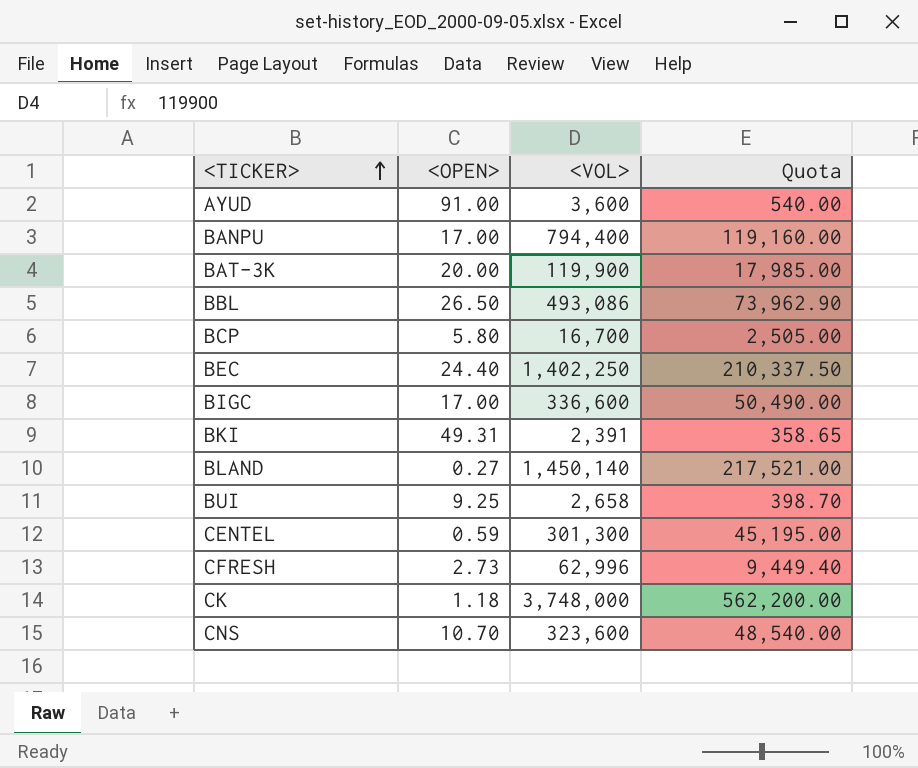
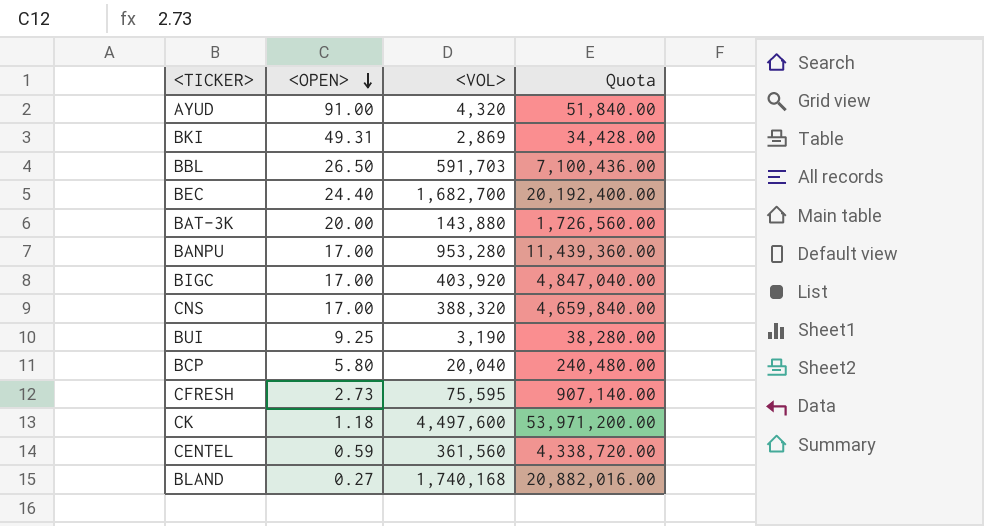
row order: <TICKER> ascending -> <OPEN> descending
column Quota | formula: [<VOL>] * 0.15 -> [<VOL>] * 12
AYUD | <VOL>: 3,600 -> 4,320
BKI | <VOL>: 2,391 -> 2,869
BBL | <VOL>: 493,086 -> 591,703
BEC | <VOL>: 1,402,250 -> 1,682,700
BAT-3K | <VOL>: 119,900 -> 143,880
BANPU | <VOL>: 794,400 -> 953,280
BIGC | <VOL>: 336,600 -> 403,920
CNS | <OPEN>: 10.70 -> 17.00
CNS | <VOL>: 323,600 -> 388,320
BUI | <VOL>: 2,658 -> 3,190
BCP | <VOL>: 16,700 -> 20,040
CFRESH | <VOL>: 62,996 -> 75,595
CK | <VOL>: 3,748,000 -> 4,497,600
CENTEL | <VOL>: 301,300 -> 361,560
BLAND | <VOL>: 1,450,140 -> 1,740,168

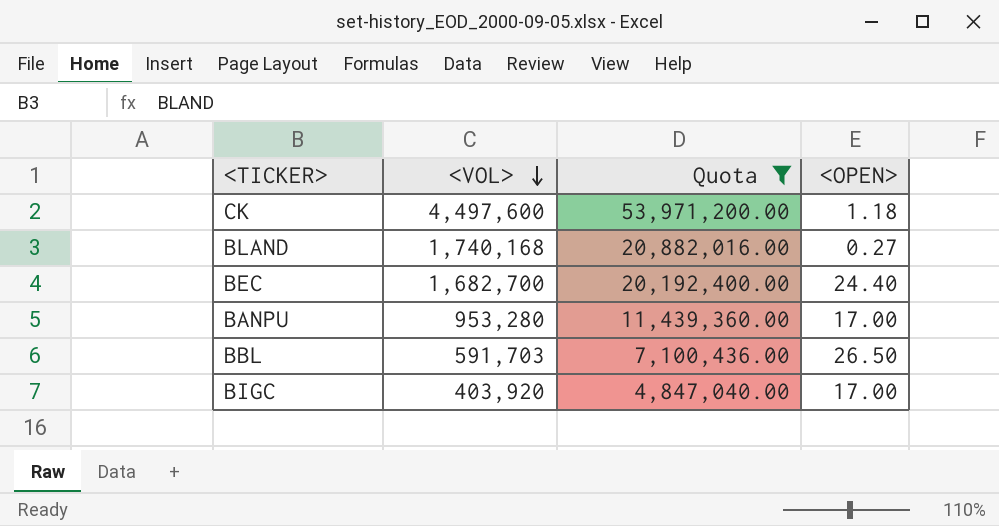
filter: none -> Quota >= 4,847,040.00
row order: <OPEN> descending -> <VOL> descending
column <OPEN> | position: 2 -> 4

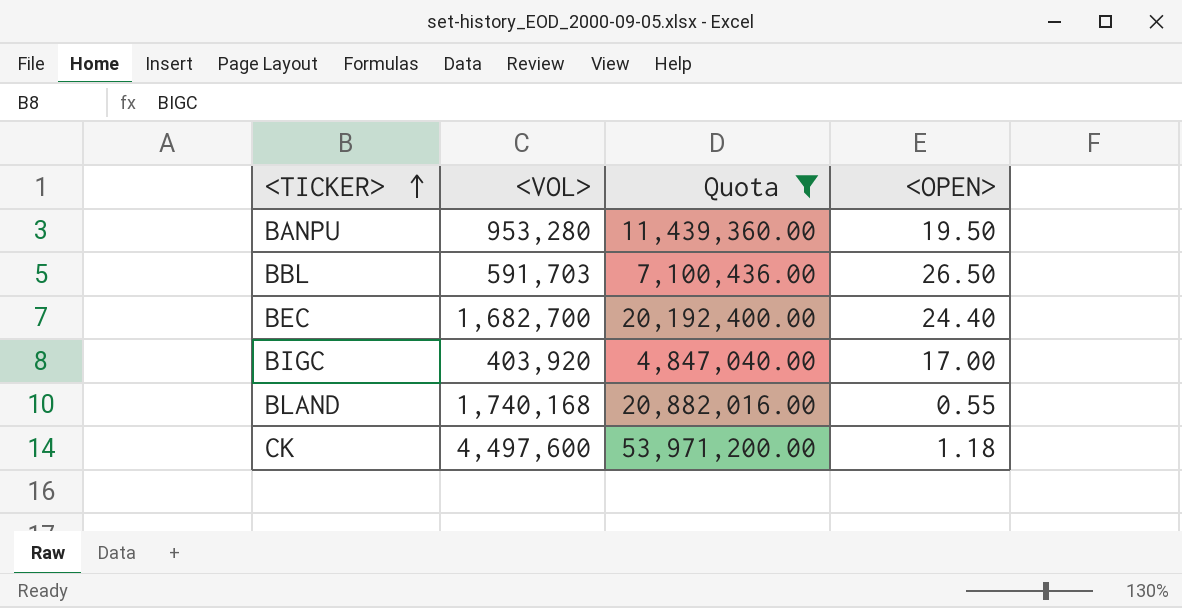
row order: <VOL> descending -> <TICKER> ascending
BANPU | <OPEN>: 17.00 -> 19.50
BLAND | <OPEN>: 0.27 -> 0.55

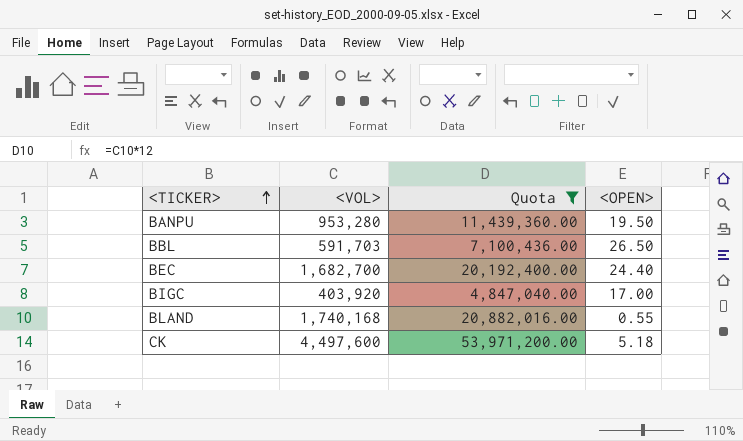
CK | <OPEN>: 1.18 -> 5.18

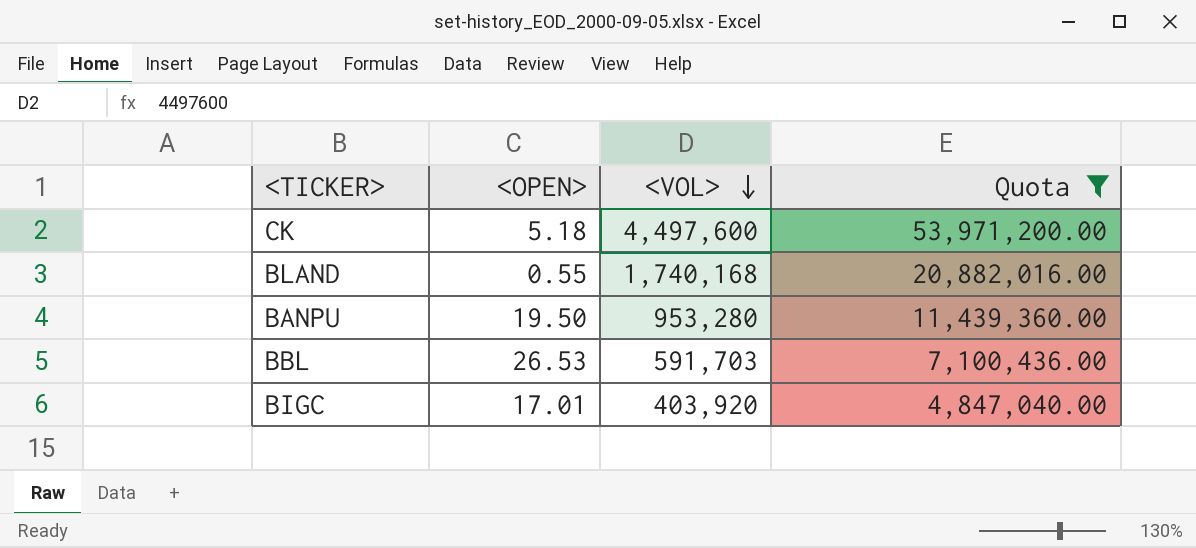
row order: <TICKER> ascending -> <VOL> descending
column <OPEN> | position: 4 -> 2
row BEC: 1,682,700 | 20,192,400.00 | 24.40 -> none
BBL | <OPEN>: 26.50 -> 26.53
BIGC | <OPEN>: 17.00 -> 17.01

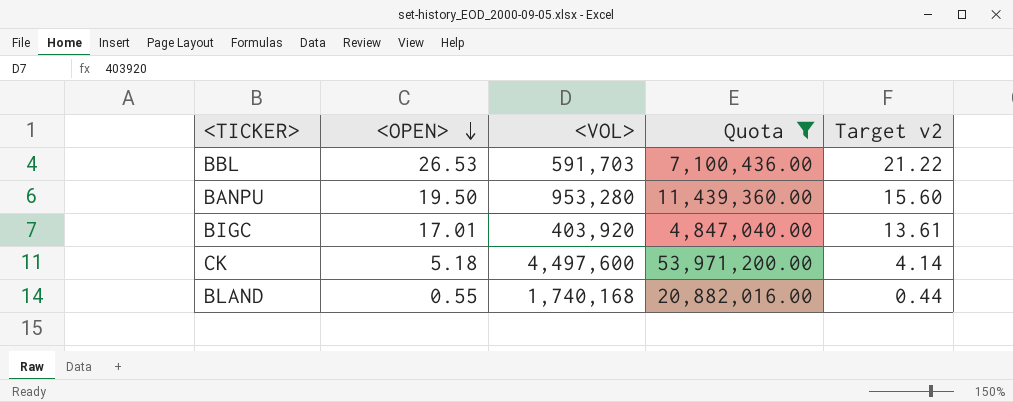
row order: <VOL> descending -> <OPEN> descending
column Target v2 | formula: none -> [<OPEN>] * 0.8

